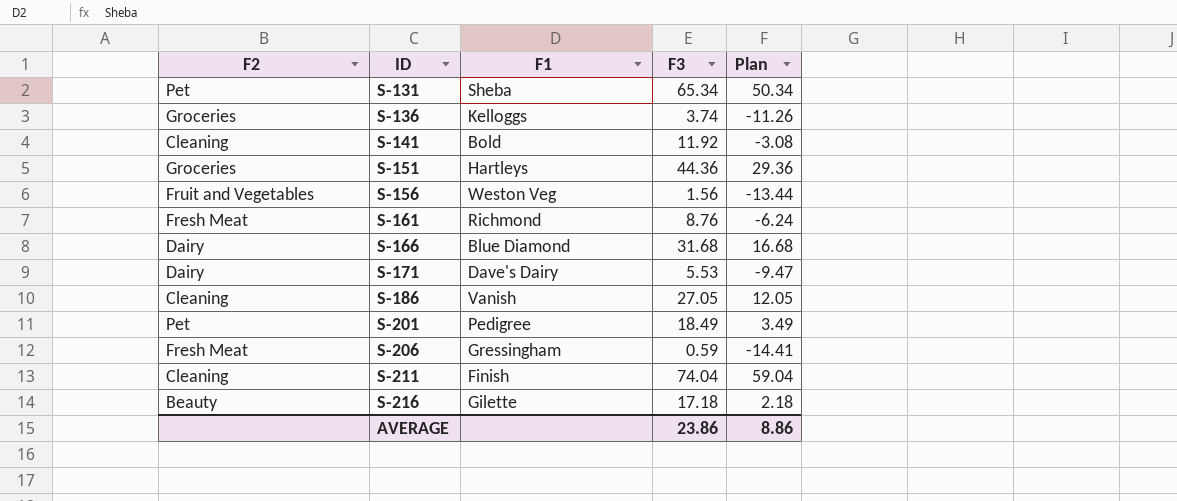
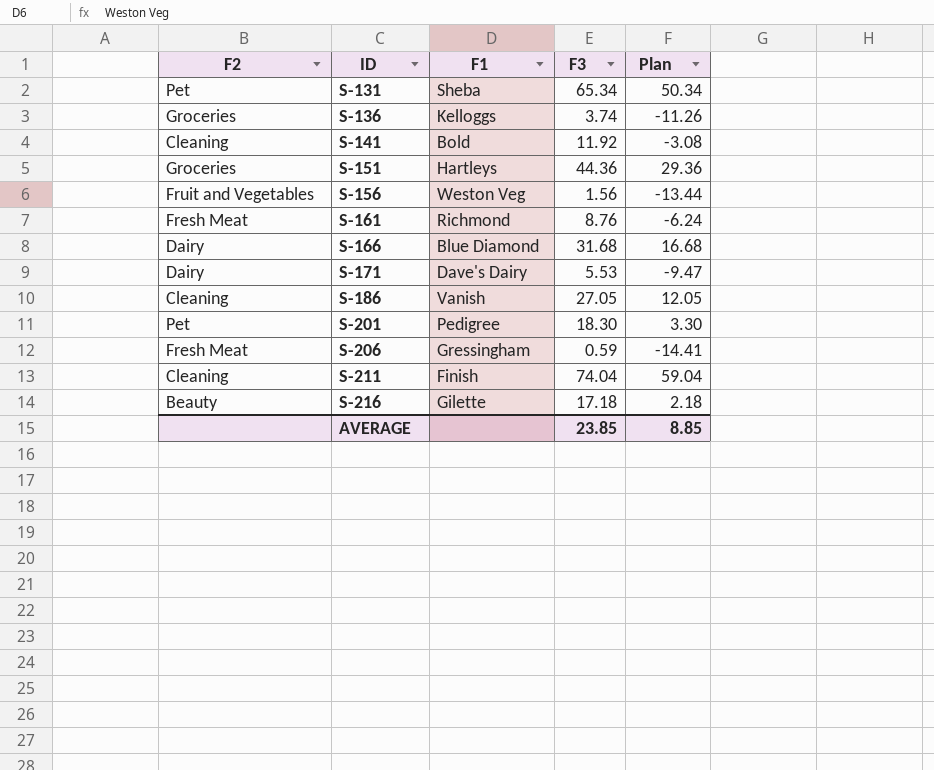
S-201 | F3: 18.49 -> 18.30
S-201 | Plan: 3.49 -> 3.30
AVERAGE | F3: 23.86 -> 23.85
AVERAGE | Plan: 8.86 -> 8.85

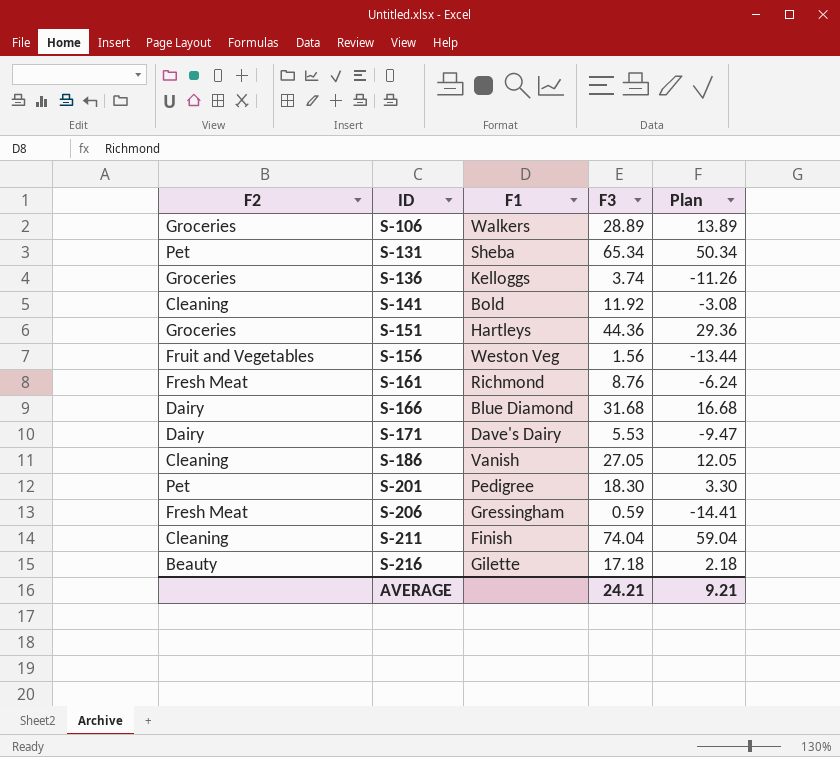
row S-106: none -> Groceries | Walkers | 28.89 | 13.89
AVERAGE | F3: 23.85 -> 24.21
AVERAGE | Plan: 8.85 -> 9.21

